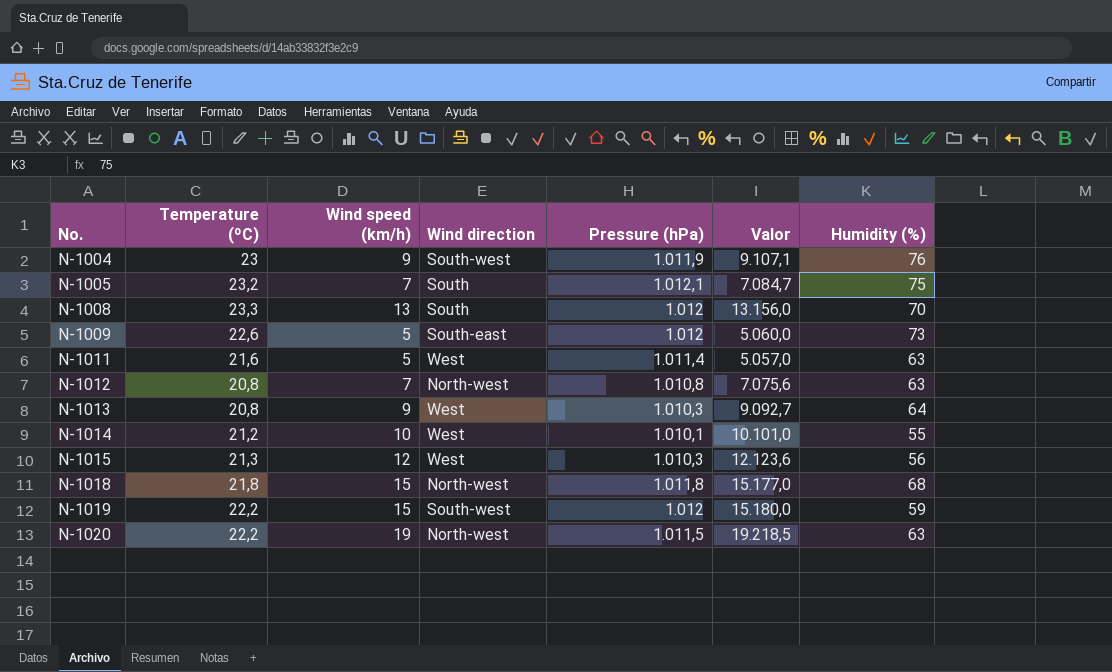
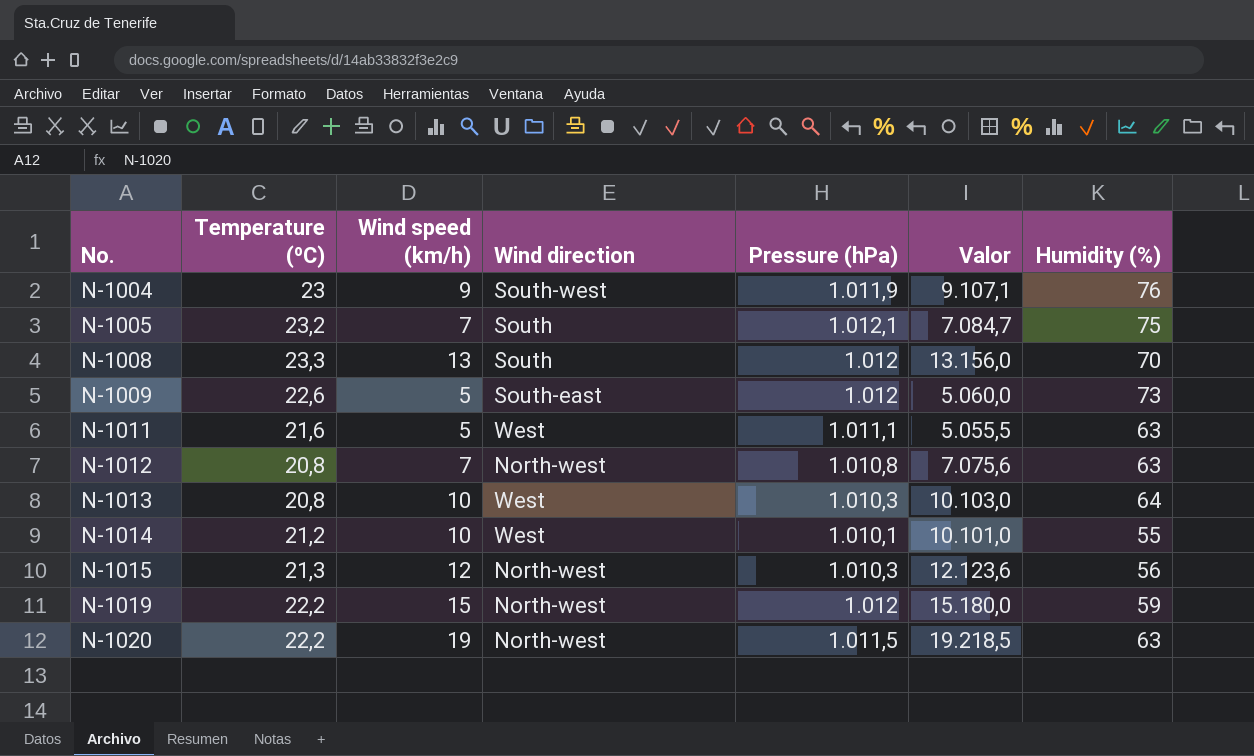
row N-1018: 21,8 | 15 | North-west | 1.011,8 | 15.177,0 | 68 -> none
N-1011 | Pressure (hPa): 1.011,4 -> 1.011,1
N-1011 | Valor: 5.057,0 -> 5.055,5
N-1013 | Wind speed (km/h): 9 -> 10
N-1013 | Valor: 9.092,7 -> 10.103,0
N-1015 | Wind direction: West -> North-west
N-1019 | Wind direction: South-west -> North-west

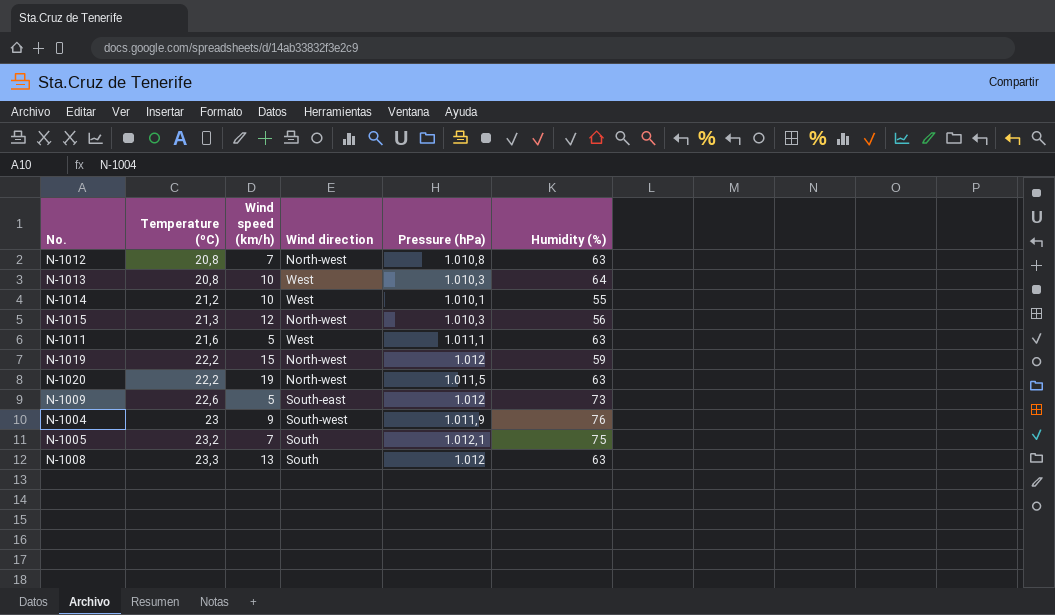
row order: No. ascending -> Temperature (ºC) ascending
column Valor | formula: [Wind speed (km/h)] * [Pressure (hPa)] -> none
N-1008 | Humidity (%): 70 -> 63

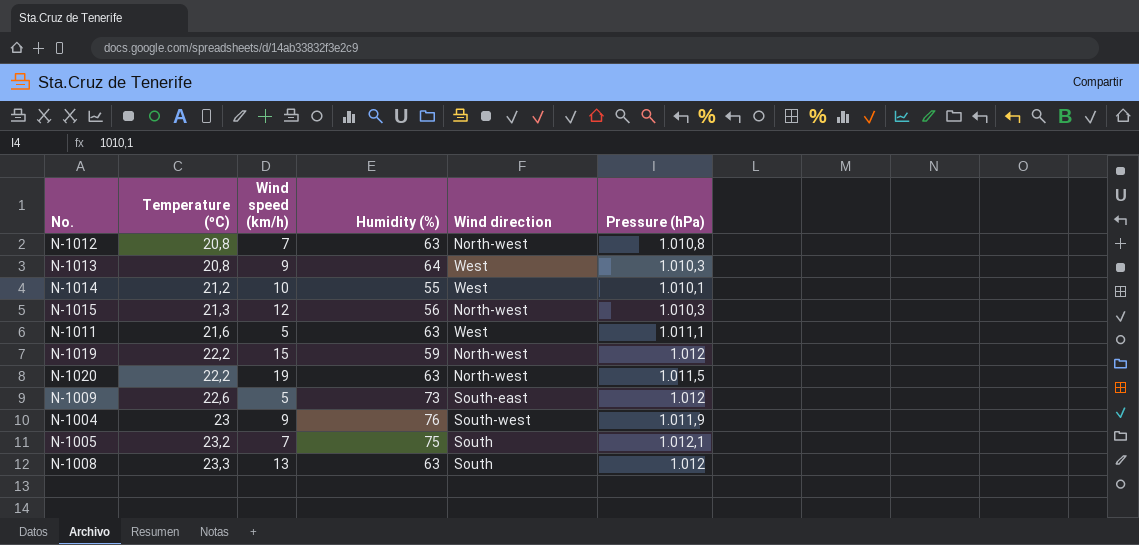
column Humidity (%) | position: 6 -> 4
N-1013 | Wind speed (km/h): 10 -> 9

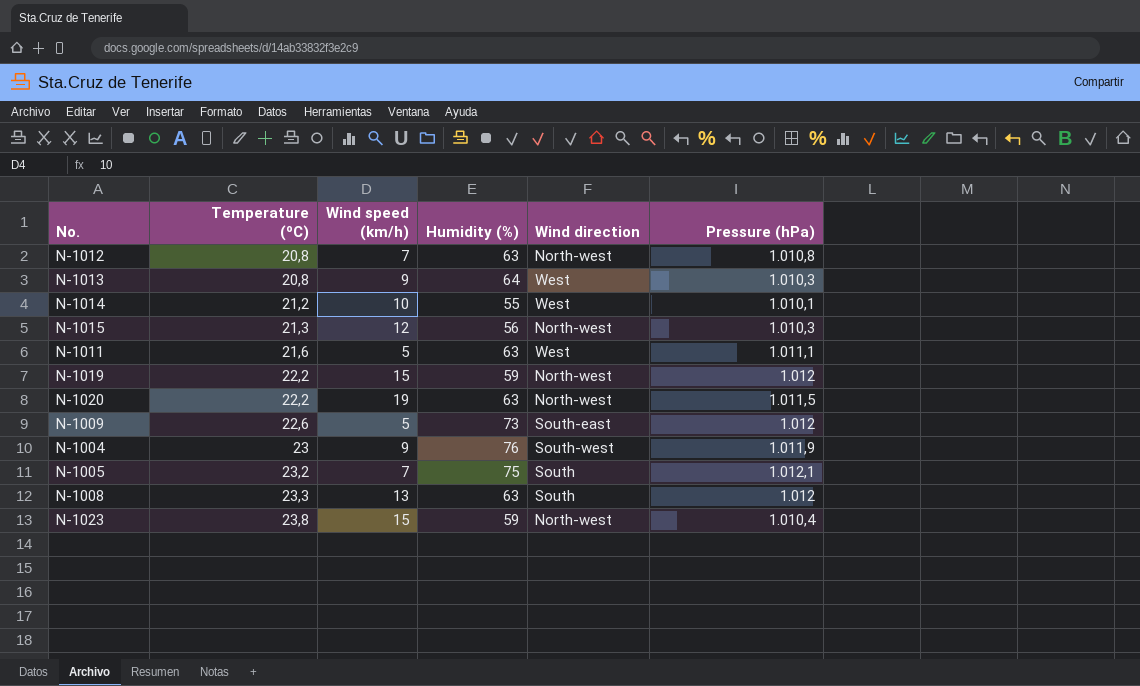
row N-1023: none -> 23,8 | 15 | 59 | North-west | 1.010,4

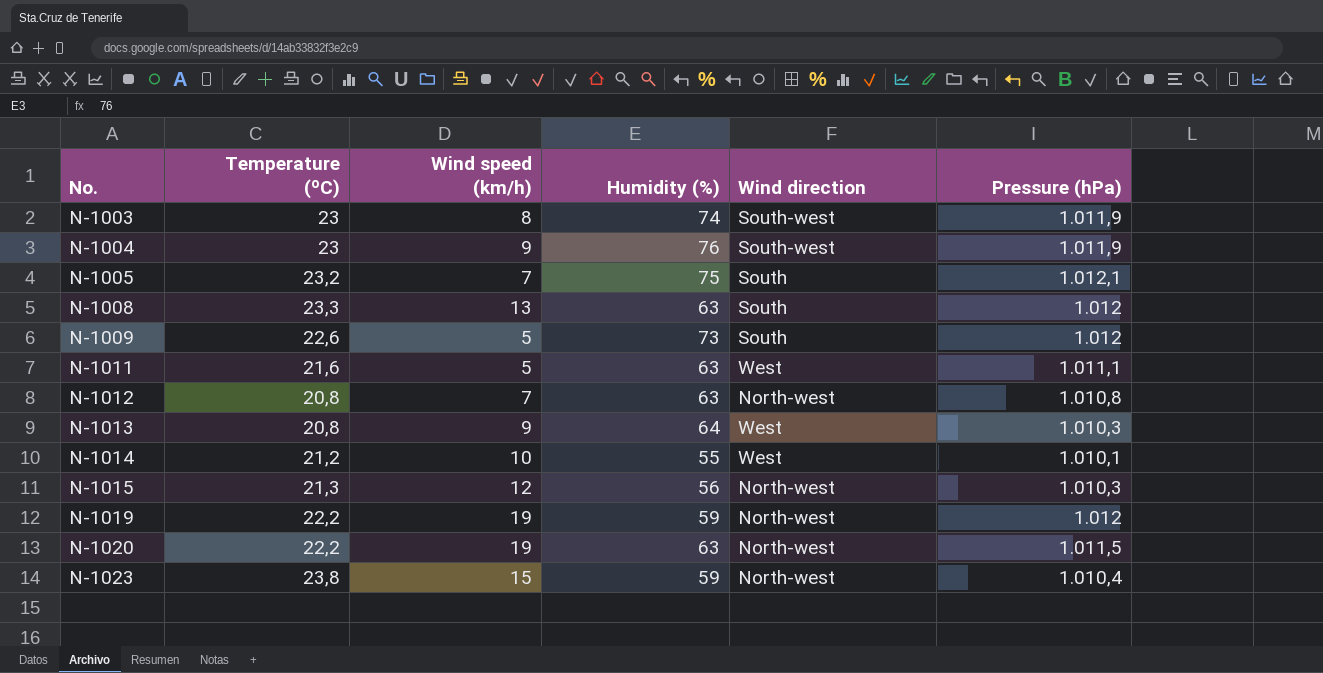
row order: Temperature (ºC) ascending -> No. ascending
row N-1003: none -> 23 | 8 | 74 | South-west | 1.011,9
N-1009 | Wind direction: South-east -> South
N-1019 | Wind speed (km/h): 15 -> 19

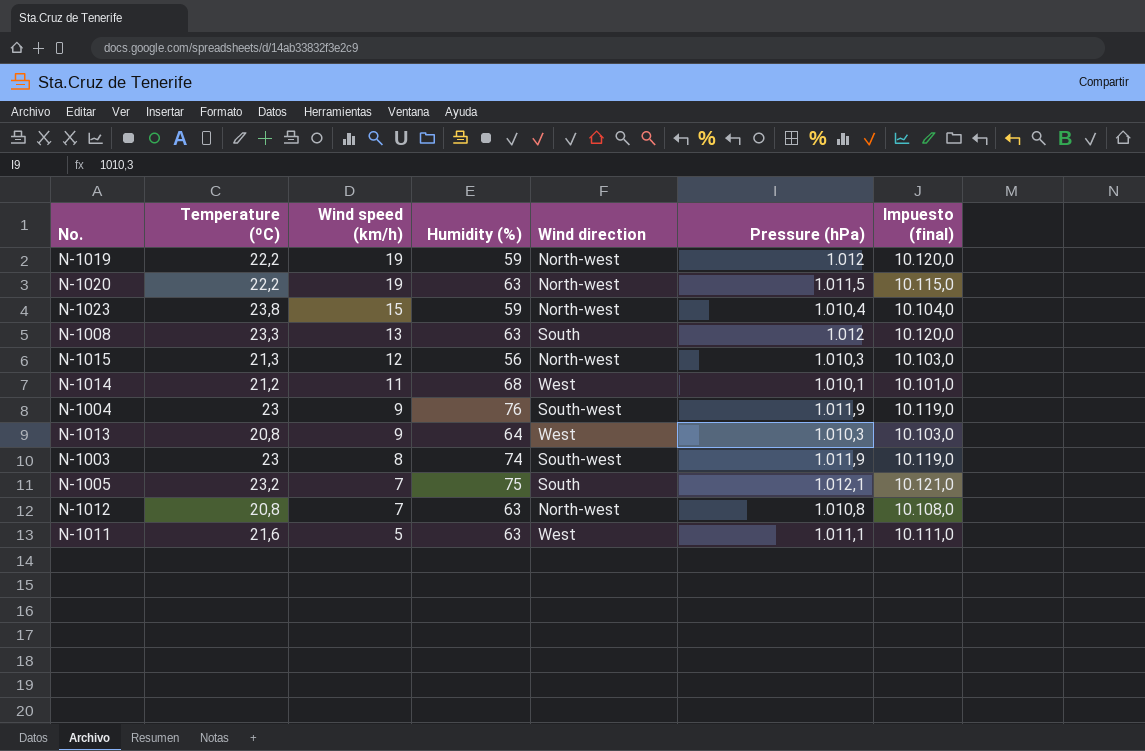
row order: No. ascending -> Wind speed (km/h) descending
column Impuesto (final) | formula: none -> [Pressure (hPa)] * 10
row N-1009: 22,6 | 5 | 73 | South | 1.012 -> none
N-1014 | Wind speed (km/h): 10 -> 11
N-1014 | Humidity (%): 55 -> 68

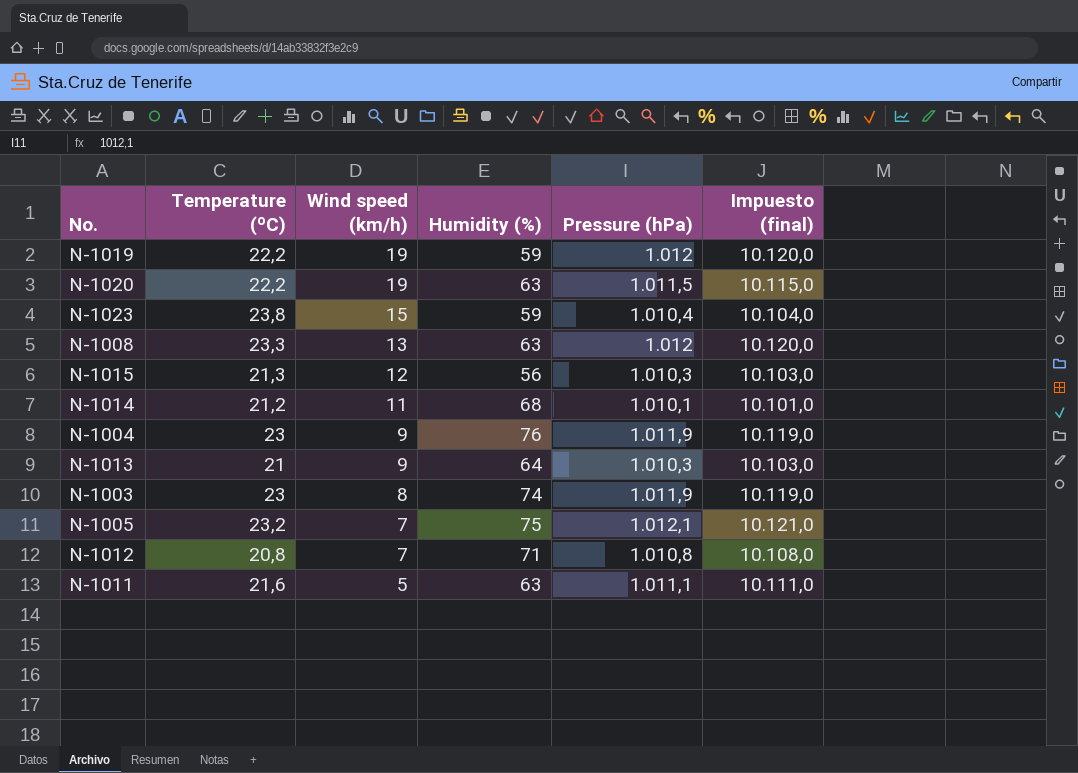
column Wind direction | position: 5 -> none
N-1013 | Temperature (ºC): 20,8 -> 21
N-1012 | Humidity (%): 63 -> 71

